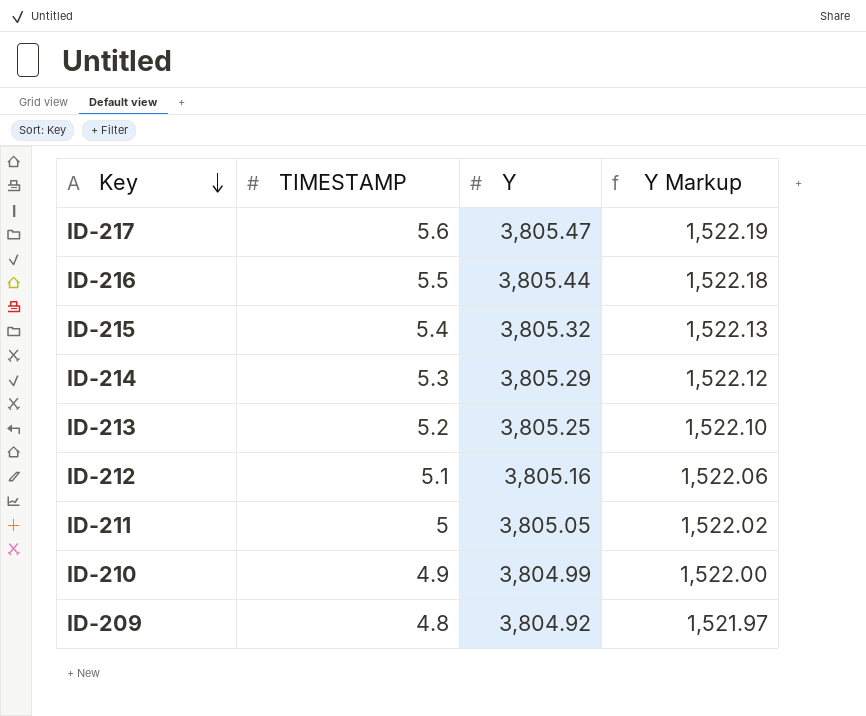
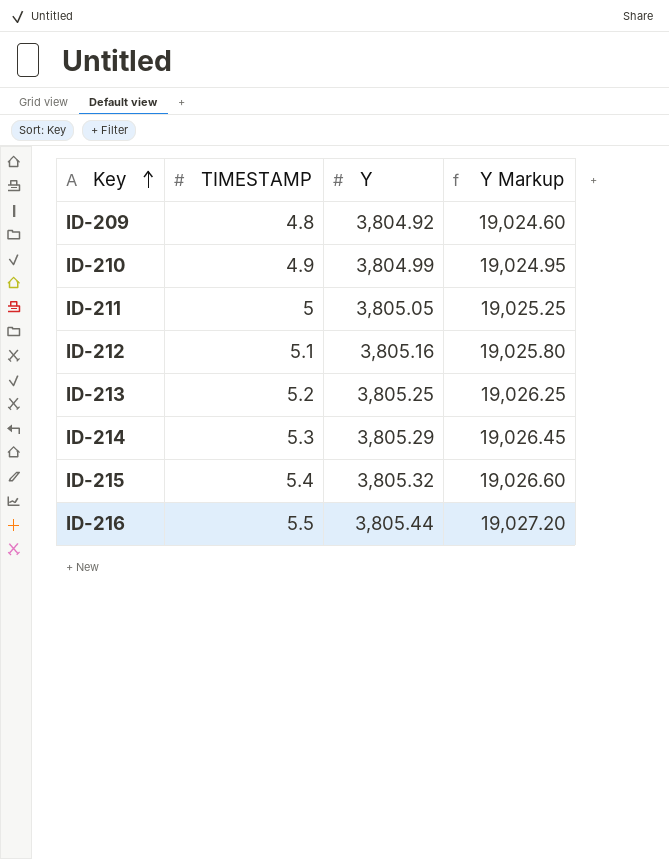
row order: Key descending -> Key ascending
column Y Markup | formula: [Y] * 0.4 -> [Y] * 5
row ID-217: 5.6 | 3,805.47 | 1,522.19 -> none

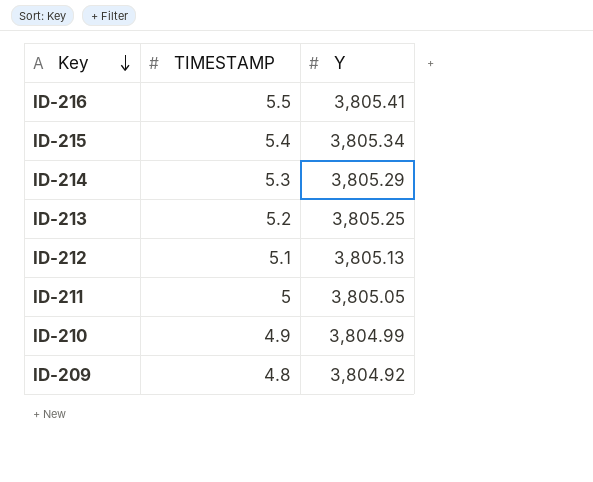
row order: Key ascending -> Key descending
column Y Markup | formula: [Y] * 5 -> none
ID-216 | Y: 3,805.44 -> 3,805.41
ID-215 | Y: 3,805.32 -> 3,805.34
ID-212 | Y: 3,805.16 -> 3,805.13

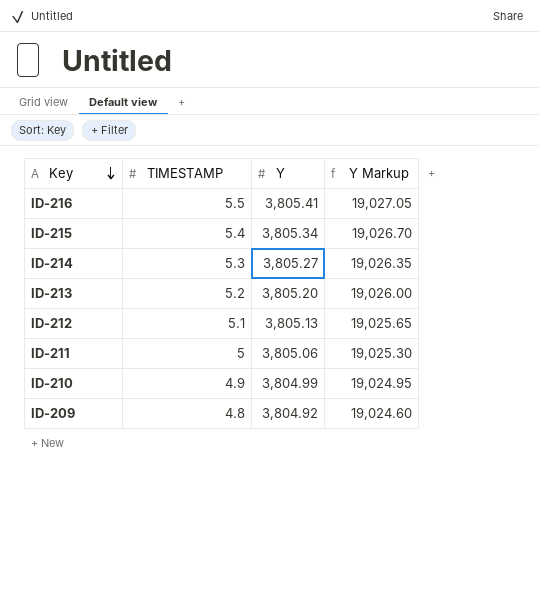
column Y Markup | formula: none -> [Y] * 5
ID-214 | Y: 3,805.29 -> 3,805.27
ID-213 | Y: 3,805.25 -> 3,805.20
ID-211 | Y: 3,805.05 -> 3,805.06

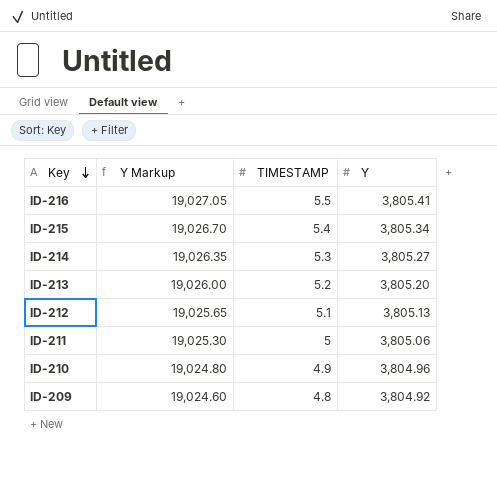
column Y Markup | position: 4 -> 2
ID-210 | Y Markup: 19,024.95 -> 19,024.80
ID-210 | Y: 3,804.99 -> 3,804.96

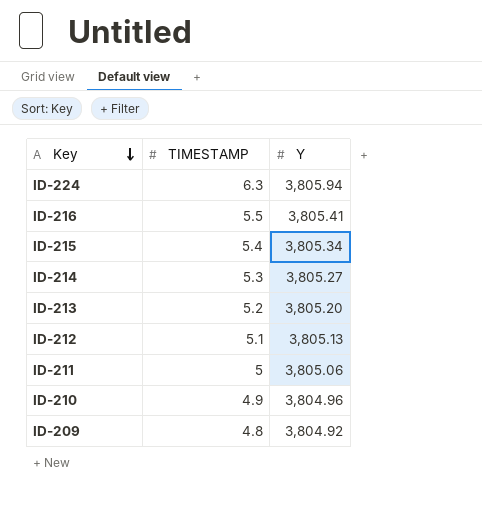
column Y Markup | formula: [Y] * 5 -> none
row ID-224: none -> 6.3 | 3,805.94

